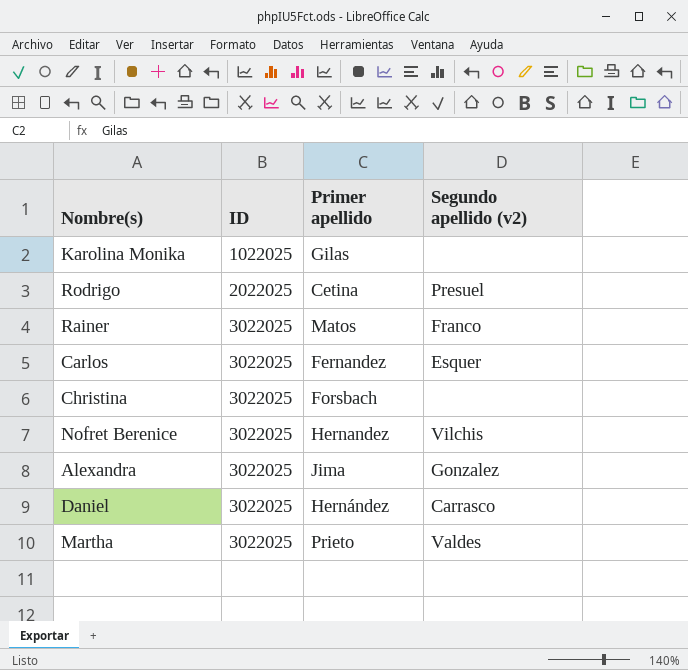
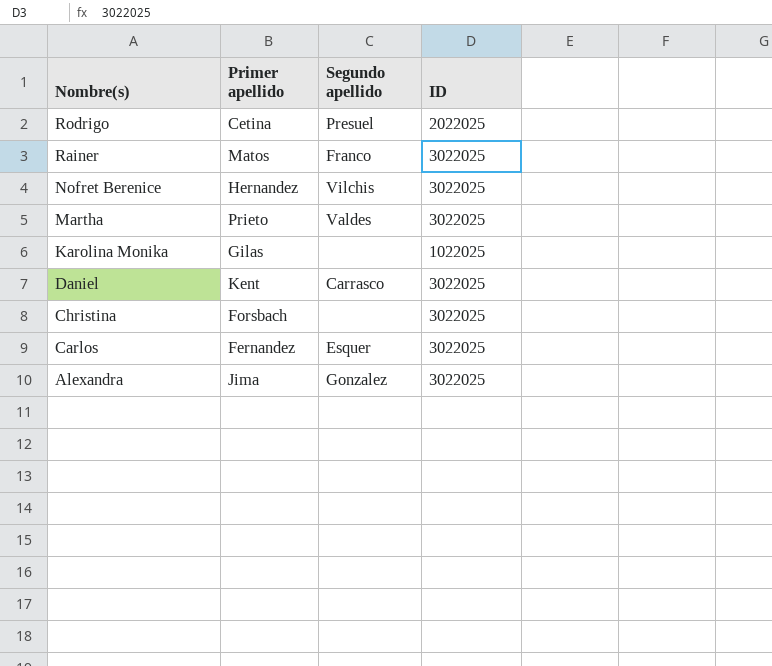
row order: ID ascending -> Nombre(s) descending
column name: Segundo apellido (v2) -> Segundo apellido
column ID | position: 2 -> 4
Daniel | Primer apellido: Hernández -> Kent

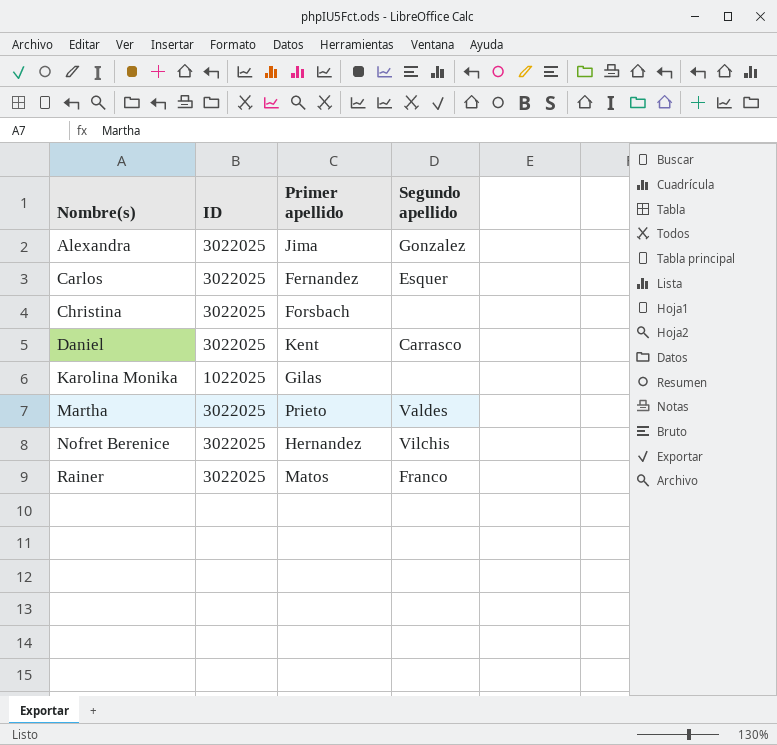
row order: Nombre(s) descending -> Nombre(s) ascending
column ID | position: 4 -> 2
row Rodrigo: Cetina | Presuel | 2022025 -> none

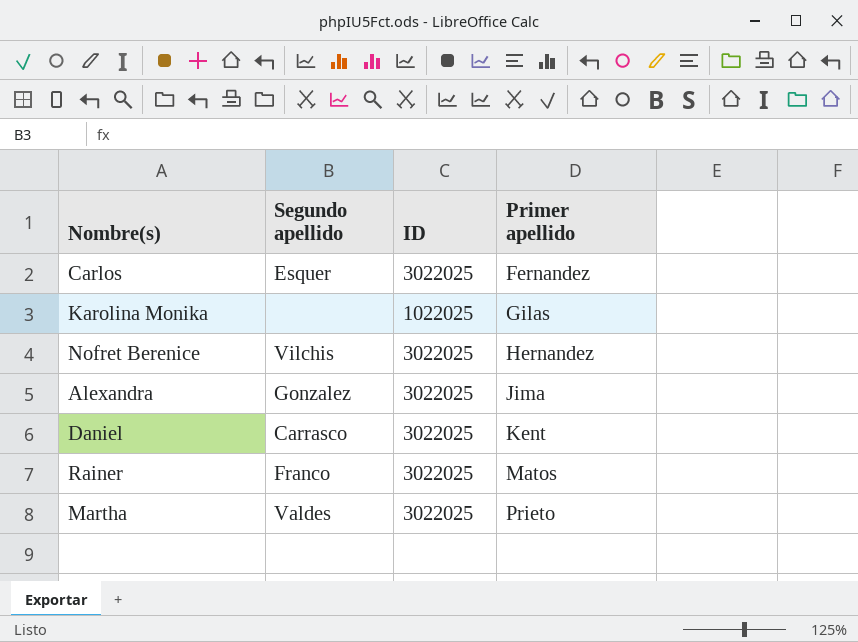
row order: Nombre(s) ascending -> Primer apellido ascending
column Segundo apellido | position: 4 -> 2
row Christina: 3022025 | Forsbach | none -> none

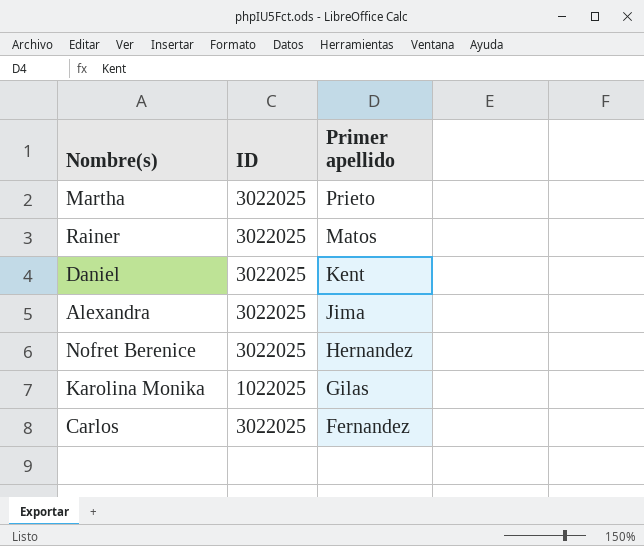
row order: Primer apellido ascending -> Primer apellido descending
column Segundo apellido | position: 2 -> none

